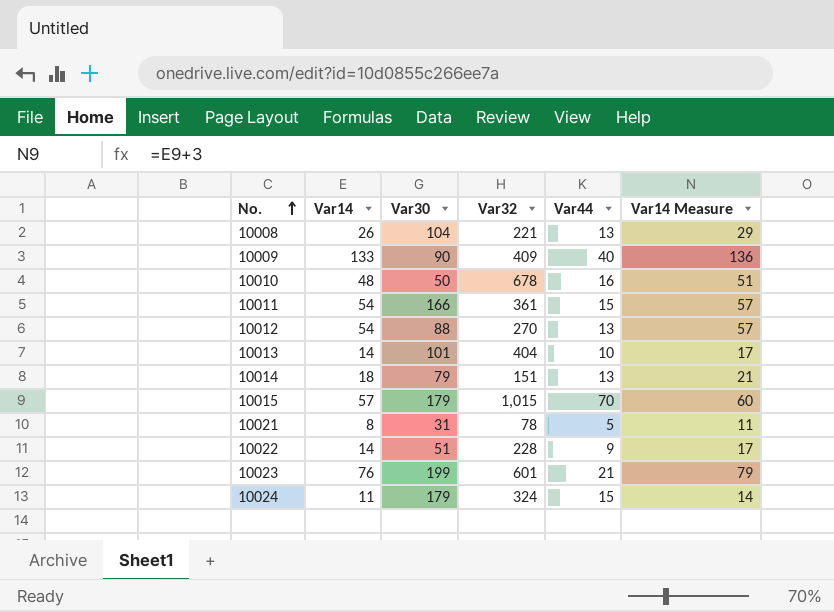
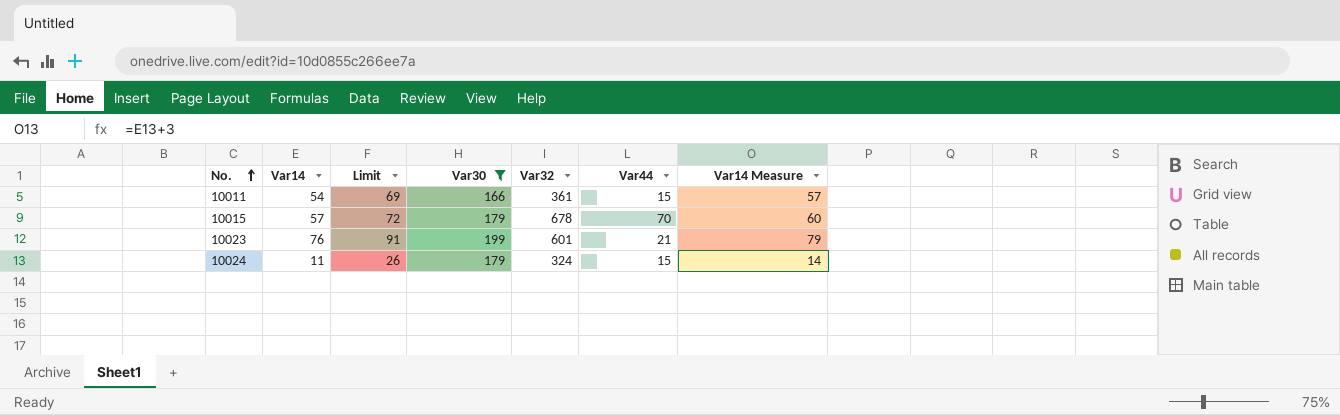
filter: none -> Var30 >= 166
column Limit | formula: none -> [Var14] + 15
10015 | Var32: 1,015 -> 678

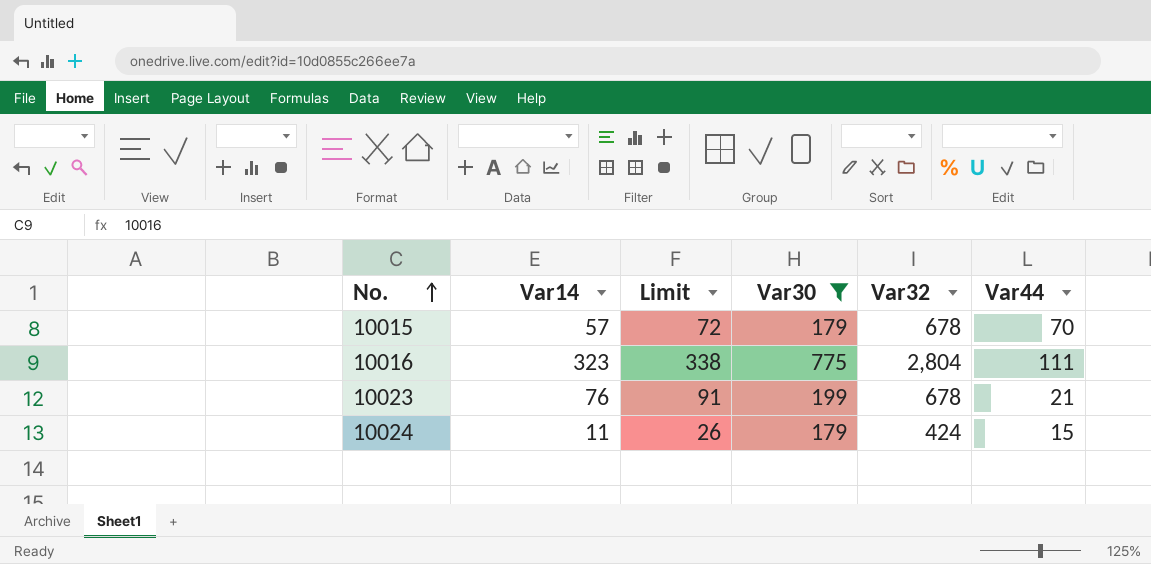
column Var14 Measure | formula: [Var14] + 3 -> none
row 10011: 54 | 69 | 166 | 361 | 15 | 57 -> none
row 10016: none -> 323 | 338 | 775 | 2,804 | 111
10023 | Var32: 601 -> 678
10024 | Var32: 324 -> 424

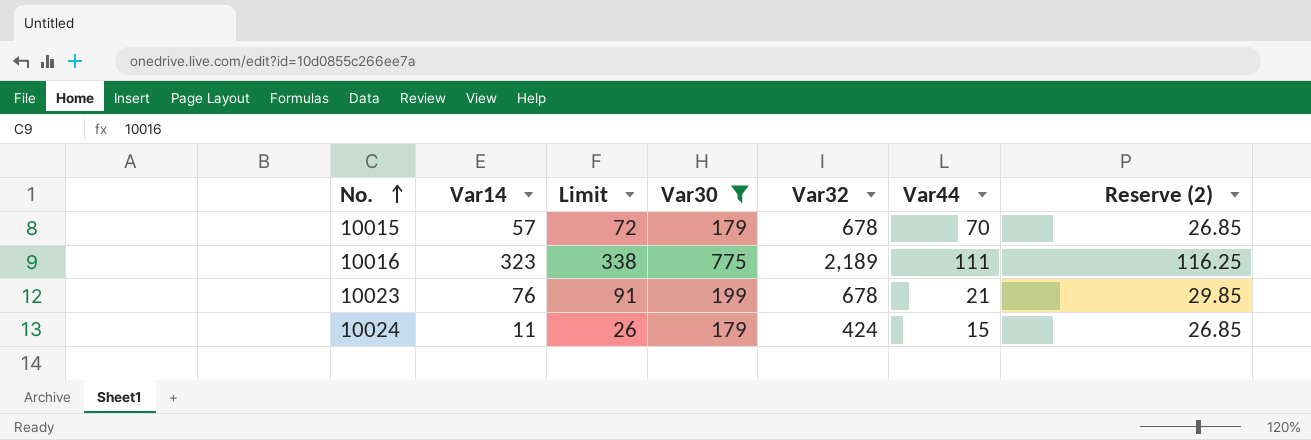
column Reserve (2) | formula: none -> [Var30] * 0.15
10016 | Var32: 2,804 -> 2,189

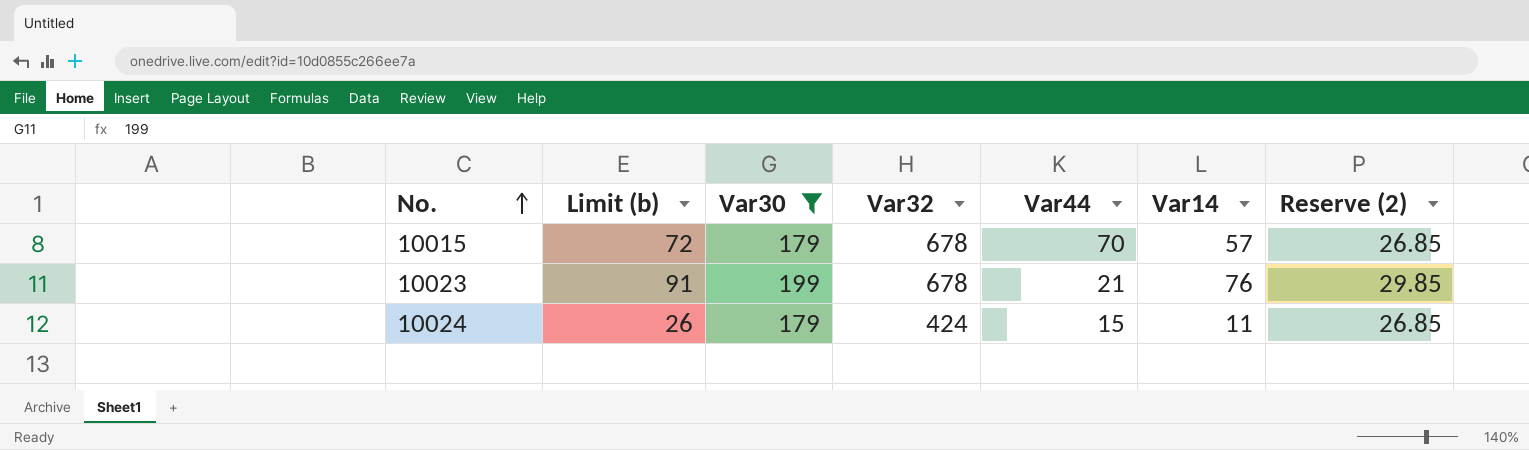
column name: Limit -> Limit (b)
column Var14 | position: 2 -> 6
row 10016: 323 | 338 | 775 | 2,189 | 111 | 116.25 -> none

